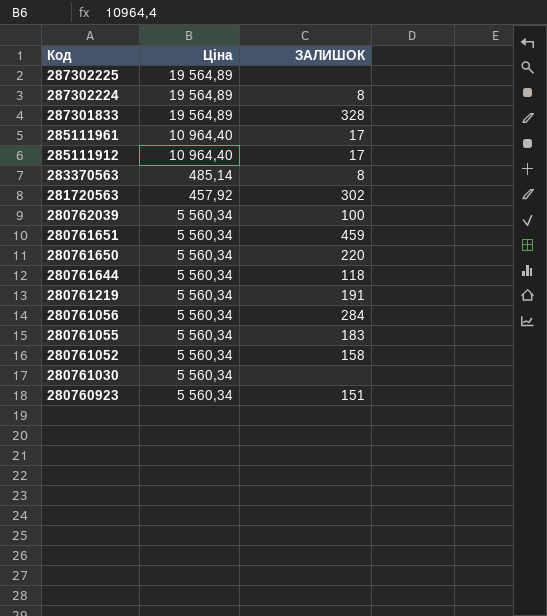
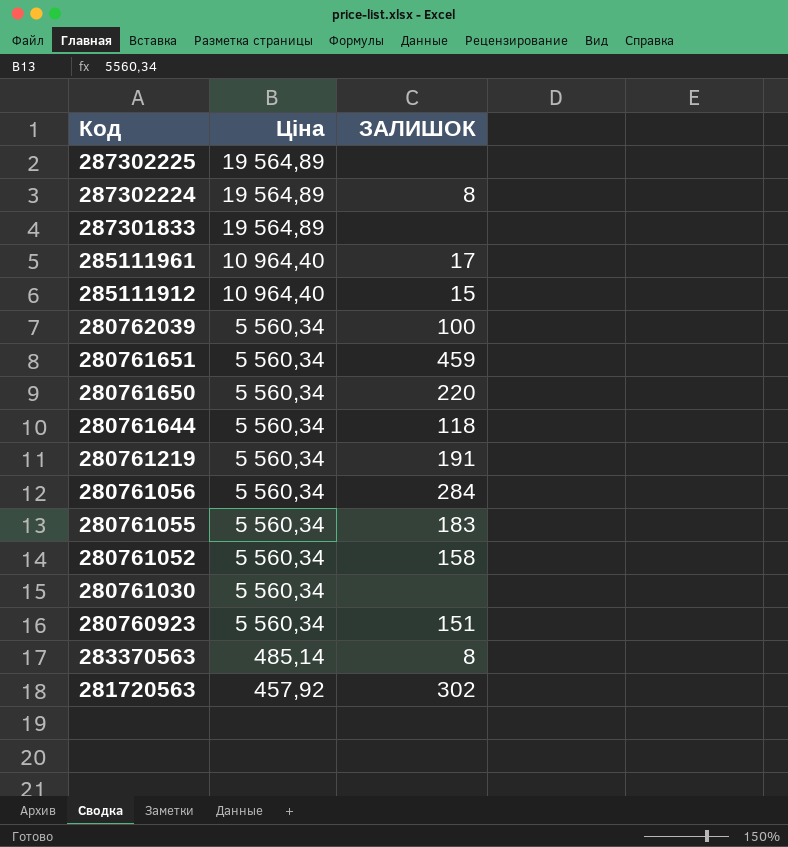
row order: Код descending -> Ціна descending
287301833 | ЗАЛИШОК: 328 -> none
285111912 | ЗАЛИШОК: 17 -> 15

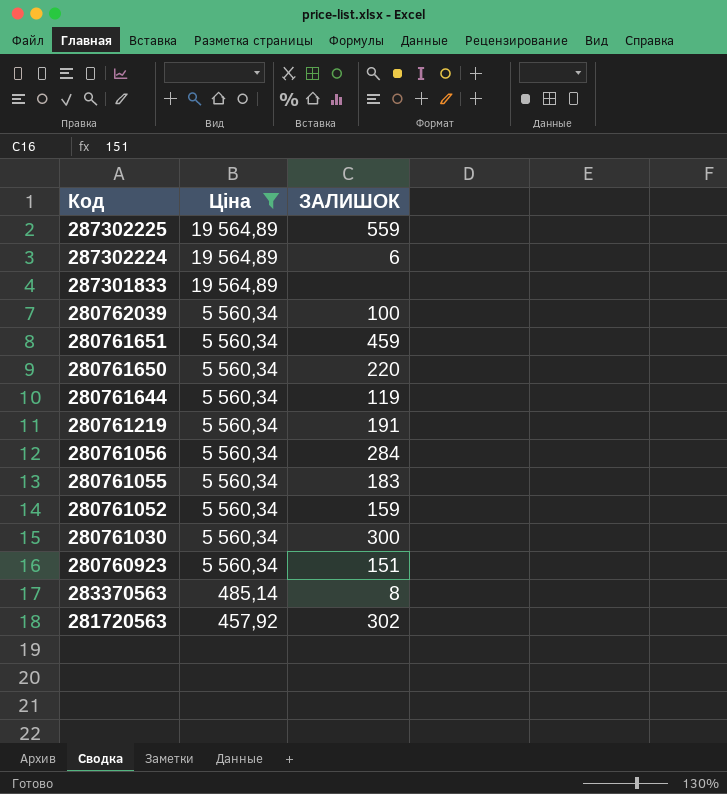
filter: none -> Ціна != 10 964,40
287302225 | ЗАЛИШОК: none -> 559
287302224 | ЗАЛИШОК: 8 -> 6
280761644 | ЗАЛИШОК: 118 -> 119
280761052 | ЗАЛИШОК: 158 -> 159
280761030 | ЗАЛИШОК: none -> 300

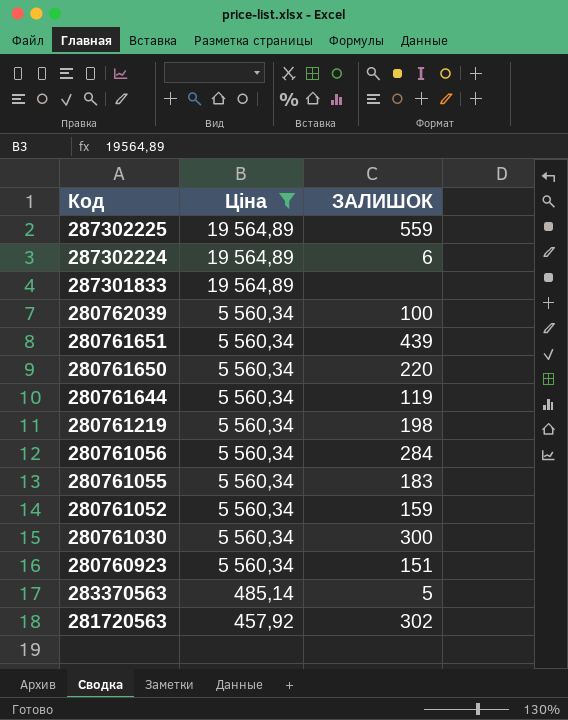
280761651 | ЗАЛИШОК: 459 -> 439
280761219 | ЗАЛИШОК: 191 -> 198
283370563 | ЗАЛИШОК: 8 -> 5

